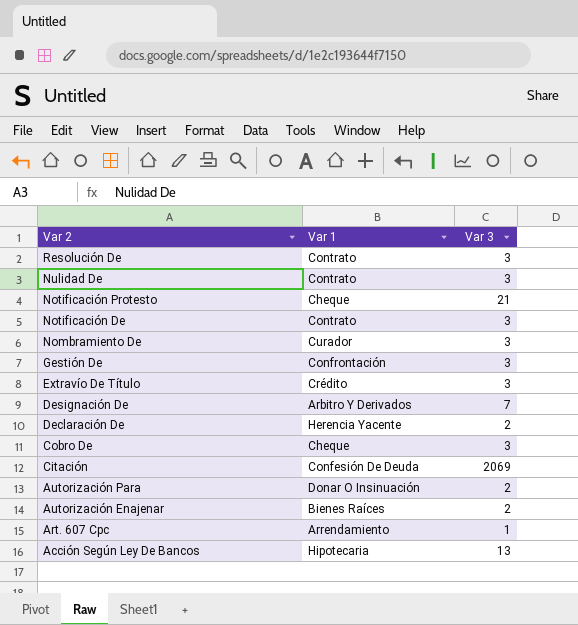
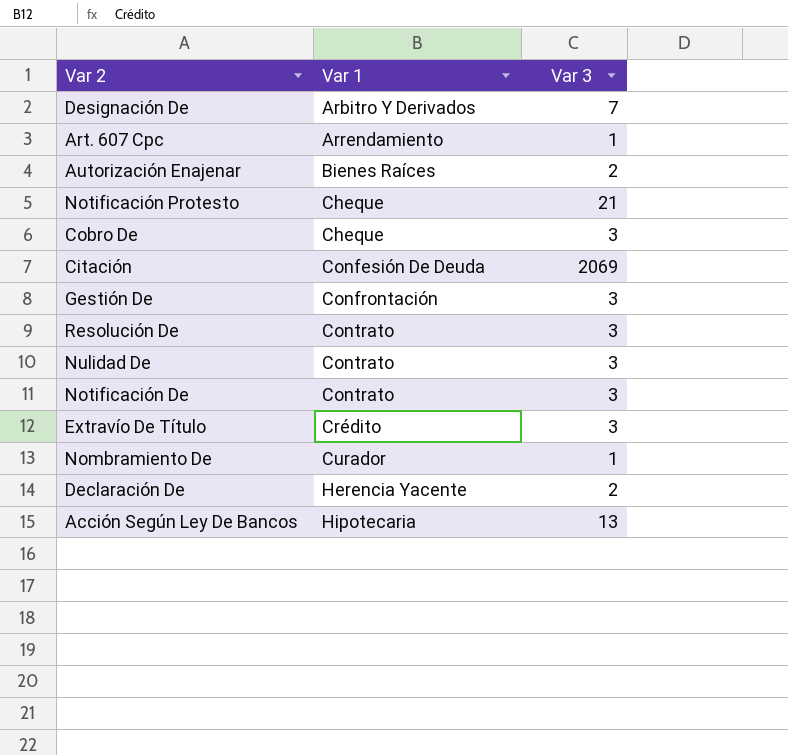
row order: Var 2 descending -> Var 1 ascending
row Autorización Para: Donar O Insinuación | 2 -> none
Nombramiento De | Var 3: 3 -> 1

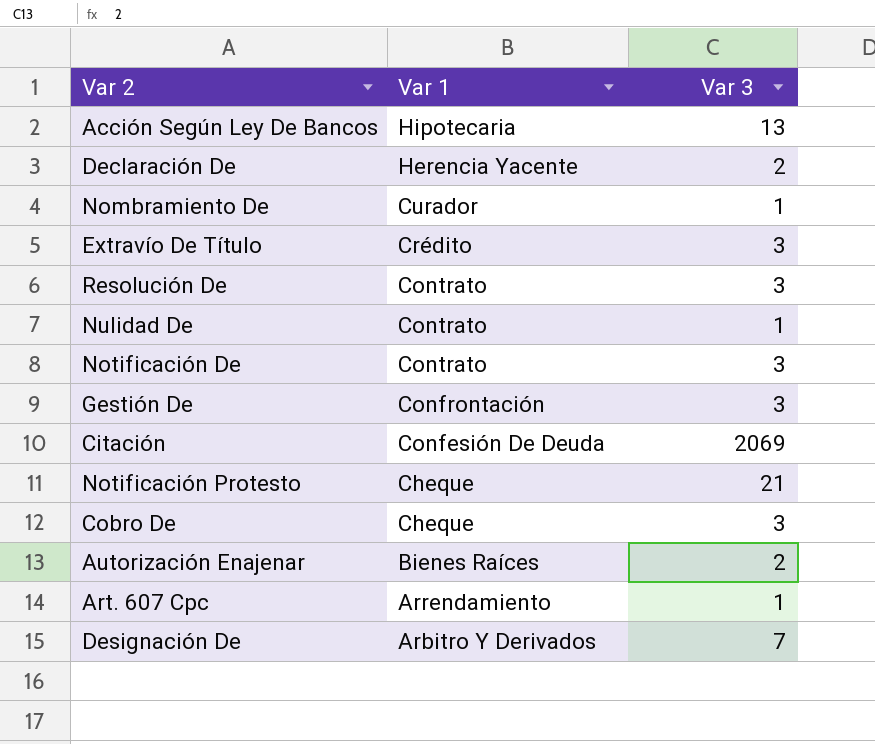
row order: Var 1 ascending -> Var 1 descending
Nulidad De | Var 3: 3 -> 1

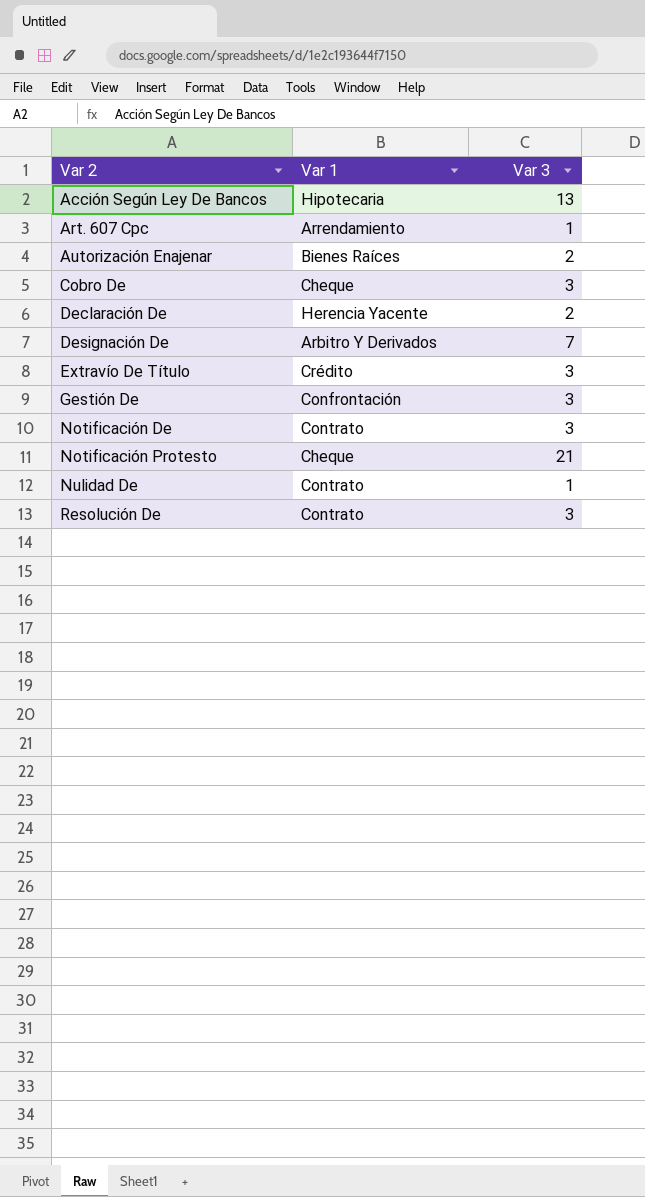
row order: Var 1 descending -> Var 2 ascending
row Nombramiento De: Curador | 1 -> none
row Citación: Confesión De Deuda | 2069 -> none

